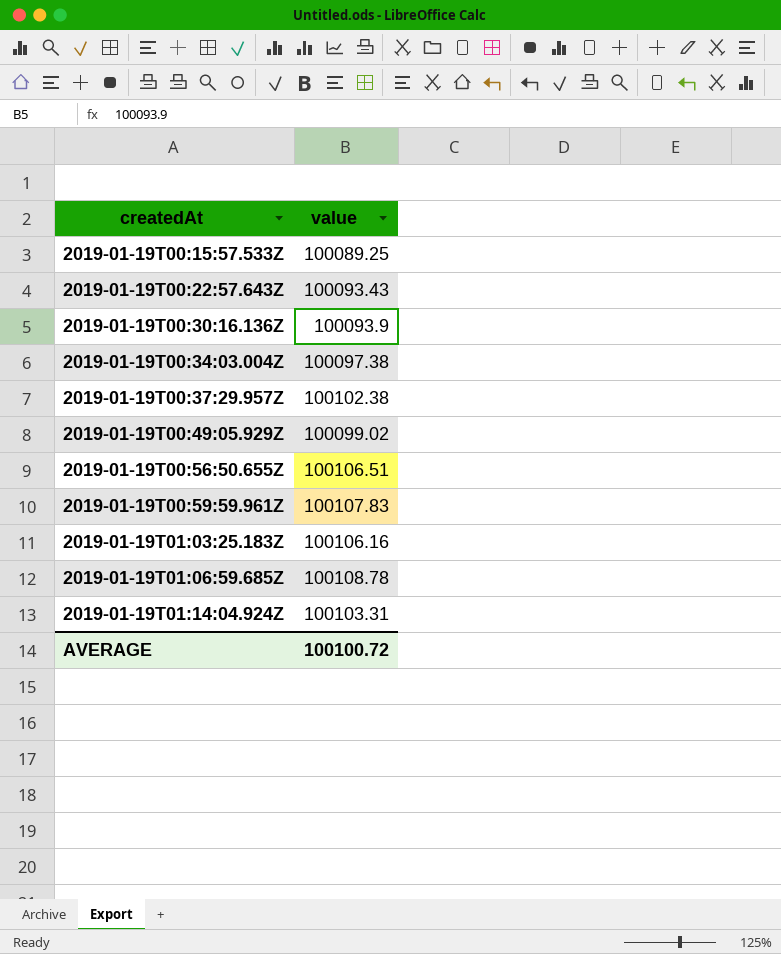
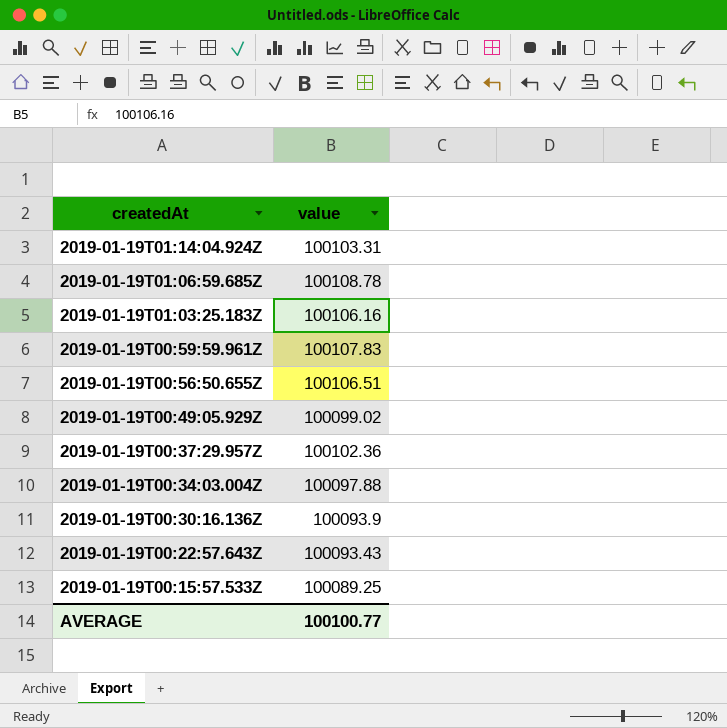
row order: createdAt ascending -> createdAt descending
2019-01-19T00:37:29.957Z | value: 100102.38 -> 100102.36
2019-01-19T00:34:03.004Z | value: 100097.38 -> 100097.88
AVERAGE | value: 100100.72 -> 100100.77

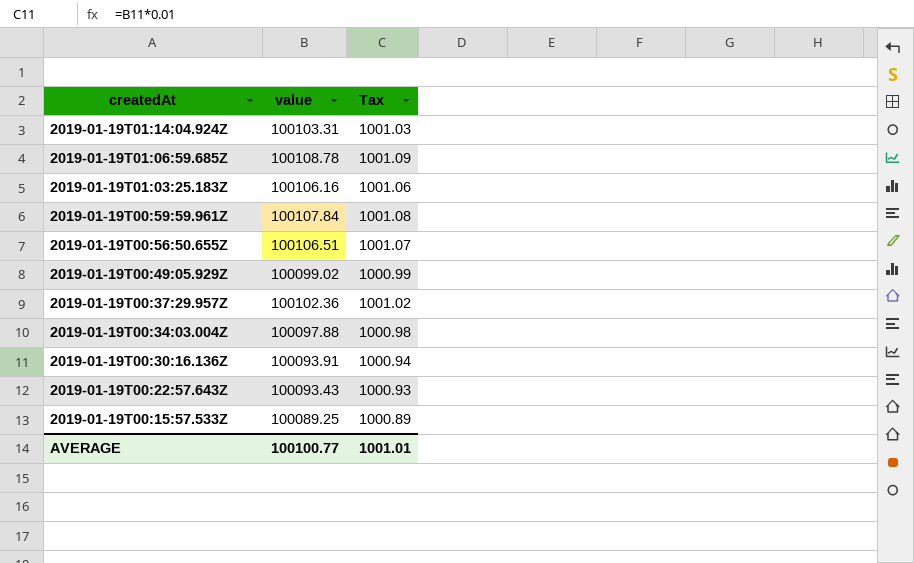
column Tax | formula: none -> [value] * 0.01
2019-01-19T00:59:59.961Z | value: 100107.83 -> 100107.84
2019-01-19T00:30:16.136Z | value: 100093.9 -> 100093.91

